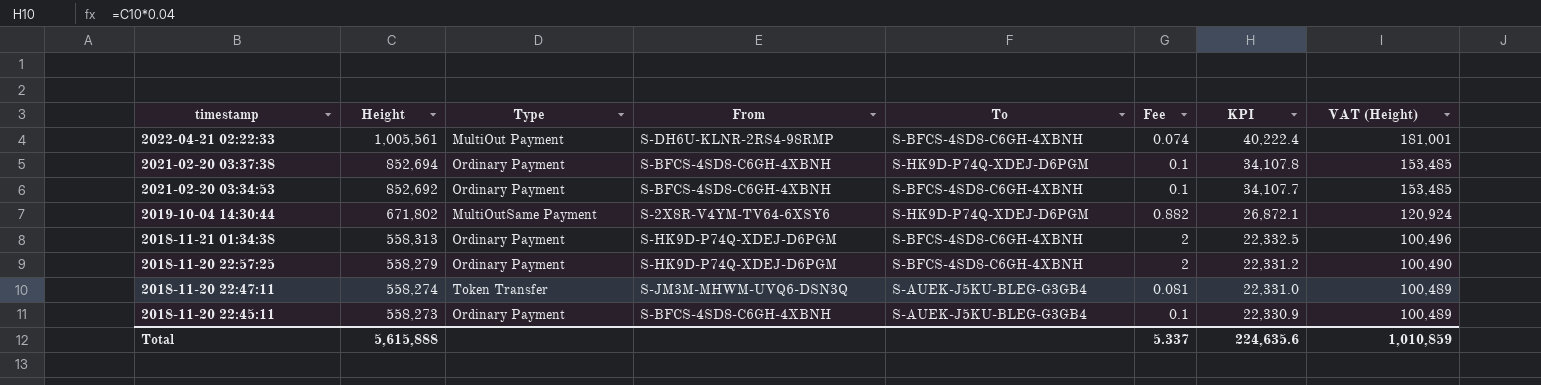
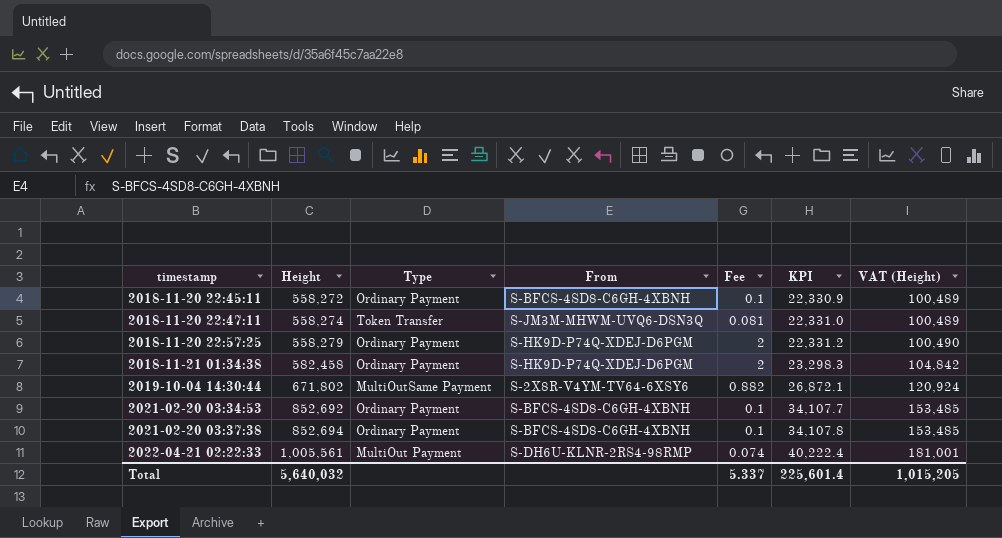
row order: timestamp descending -> timestamp ascending
column To | position: 5 -> none
2018-11-20 22:45:11 | Height: 558,273 -> 558,272
2018-11-21 01:34:38 | Height: 558,313 -> 582,458
2018-11-21 01:34:38 | KPI: 22,332.5 -> 23,298.3
2018-11-21 01:34:38 | VAT (Height): 100,496 -> 104,842
Total | Height: 5,615,888 -> 5,640,032
Total | KPI: 224,635.6 -> 225,601.4
Total | VAT (Height): 1,010,859 -> 1,015,205

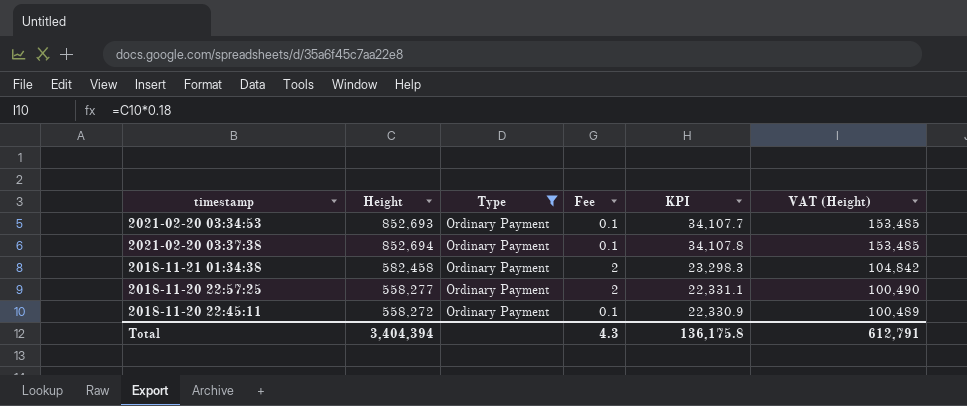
filter: none -> Type = Ordinary Payment
row order: timestamp ascending -> VAT (Height) descending
column From | position: 4 -> none
2021-02-20 03:34:53 | Height: 852,692 -> 852,693
2018-11-20 22:57:25 | Height: 558,279 -> 558,277
2018-11-20 22:57:25 | KPI: 22,331.2 -> 22,331.1
Total | Height: 5,640,032 -> 3,404,394
Total | Fee: 5.337 -> 4.3
Total | KPI: 225,601.4 -> 136,175.8
Total | VAT (Height): 1,015,205 -> 612,791

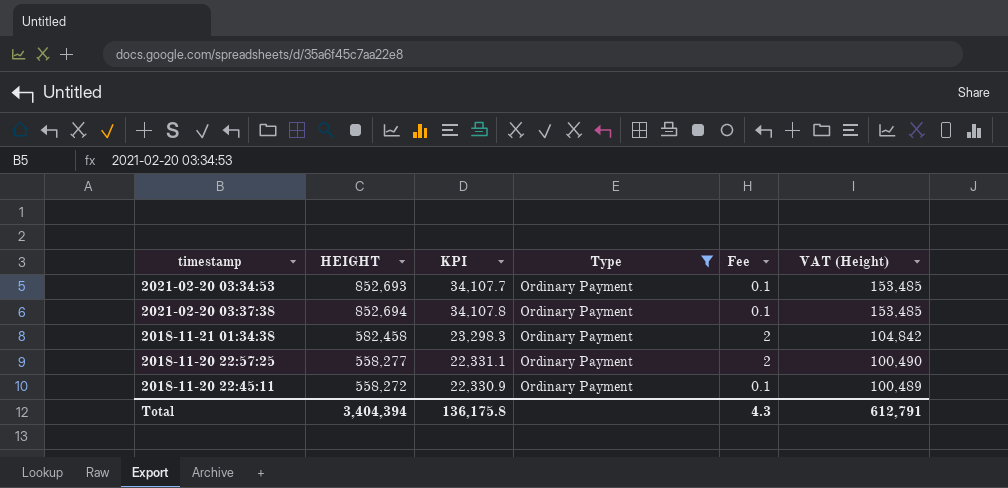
column name: Height -> HEIGHT
column KPI | position: 5 -> 3

